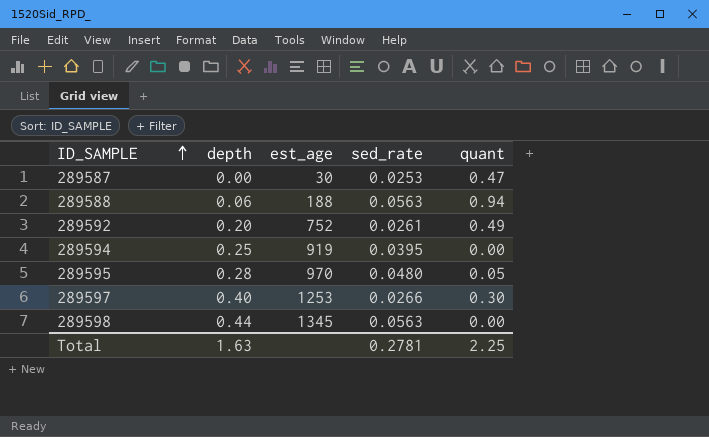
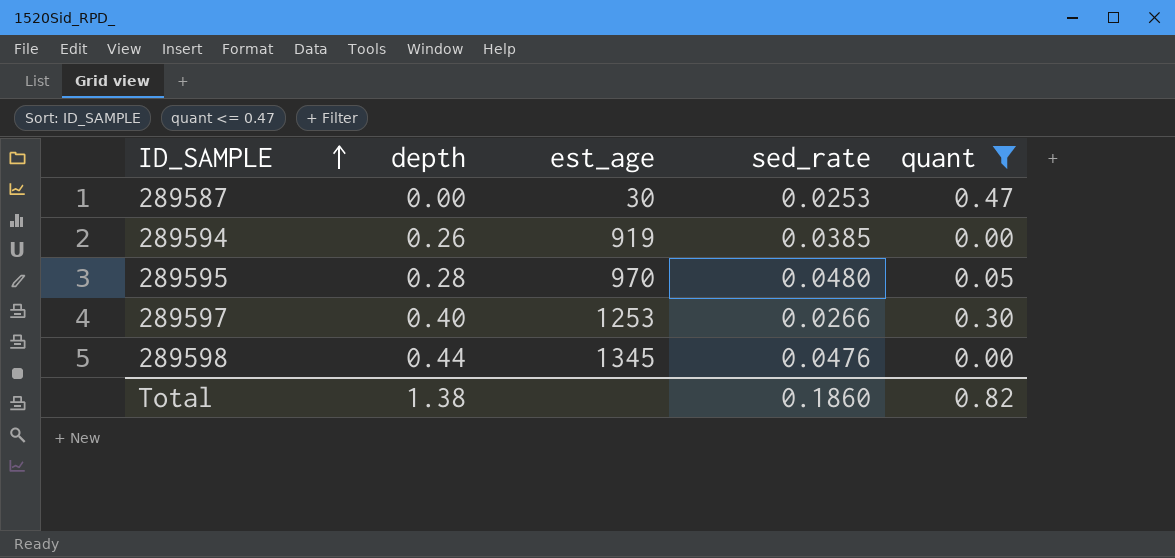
filter: none -> quant <= 0.47
289594 | depth: 0.25 -> 0.26
289594 | sed_rate: 0.0395 -> 0.0385
289598 | sed_rate: 0.0563 -> 0.0476
Total | depth: 1.63 -> 1.38
Total | sed_rate: 0.2781 -> 0.1860
Total | quant: 2.25 -> 0.82

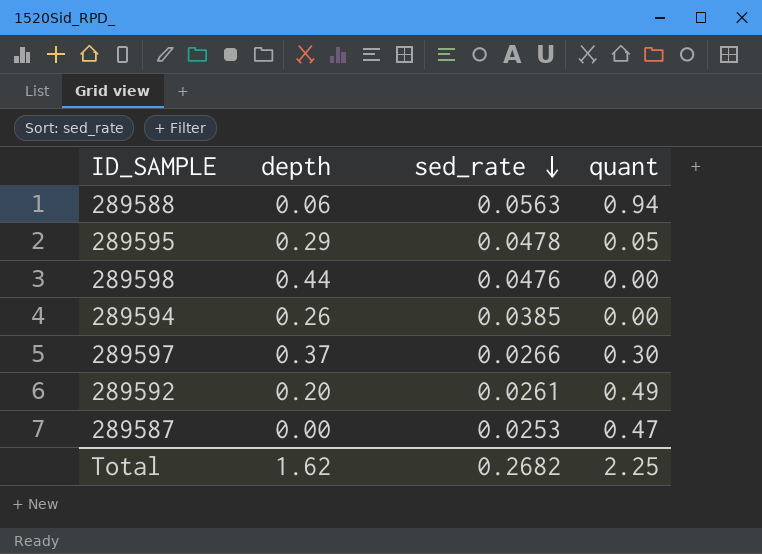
filter: quant <= 0.47 -> none
row order: ID_SAMPLE ascending -> sed_rate descending
column est_age | position: 3 -> none
289595 | depth: 0.28 -> 0.29
289595 | sed_rate: 0.0480 -> 0.0478
289597 | depth: 0.40 -> 0.37
Total | depth: 1.38 -> 1.62
Total | sed_rate: 0.1860 -> 0.2682
Total | quant: 0.82 -> 2.25

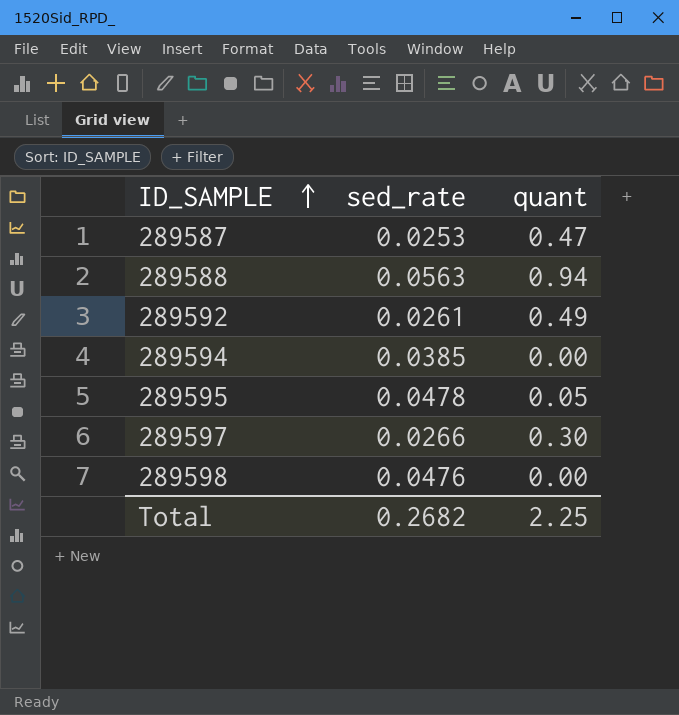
row order: sed_rate descending -> ID_SAMPLE ascending
column depth | position: 2 -> none

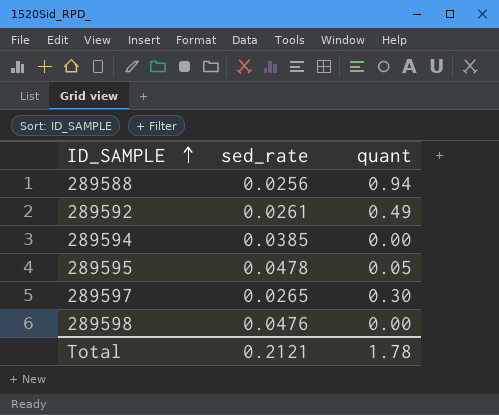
row 289587: 0.0253 | 0.47 -> none
289588 | sed_rate: 0.0563 -> 0.0256
289597 | sed_rate: 0.0266 -> 0.0265
Total | sed_rate: 0.2682 -> 0.2121
Total | quant: 2.25 -> 1.78

